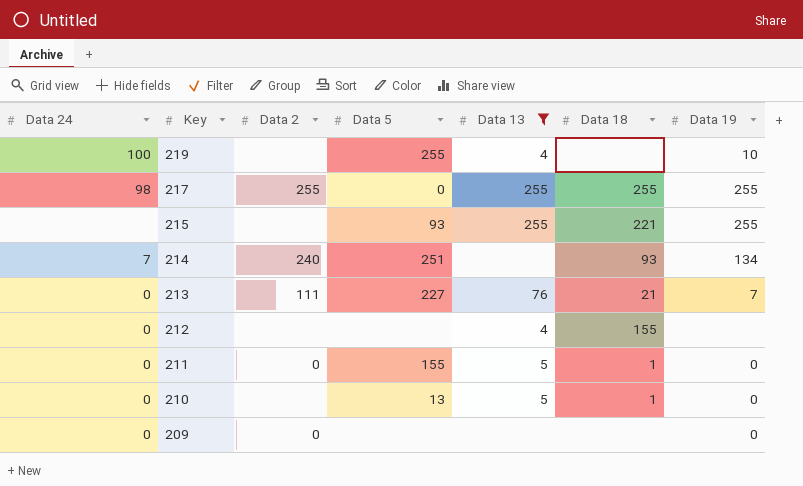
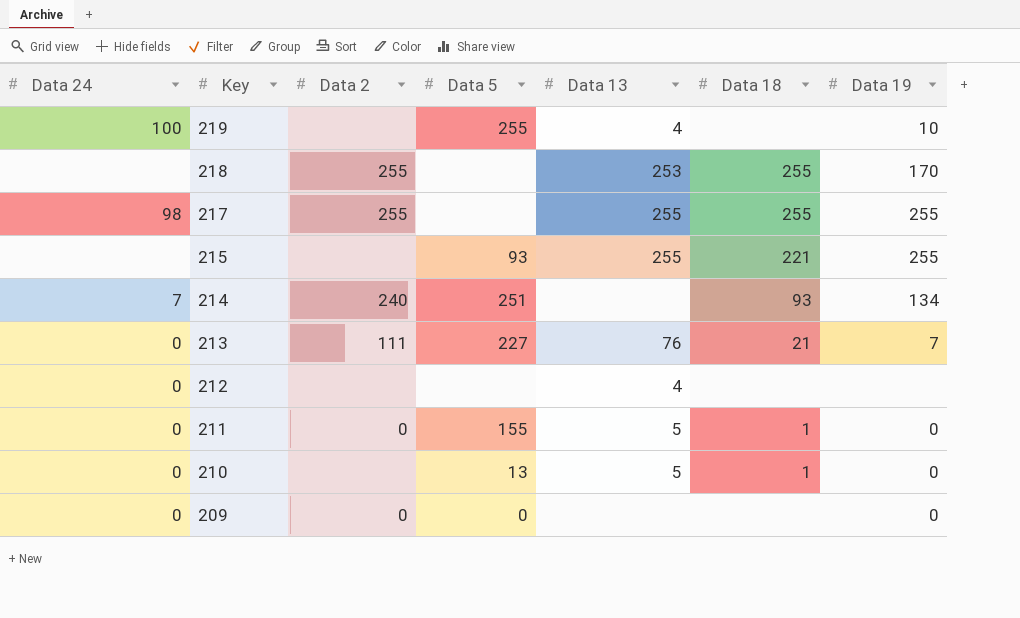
filter: Data 13 != 253 -> none
217 | Data 5: 0 -> none
212 | Data 18: 155 -> none
209 | Data 5: none -> 0

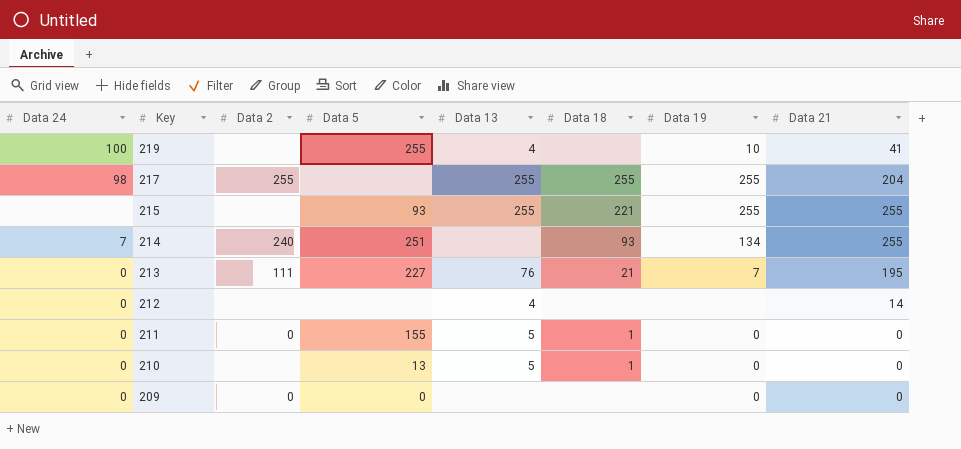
column Data 21 | position: none -> 8
row 218: none | 255 | none | 253 | 255 | 170 -> none

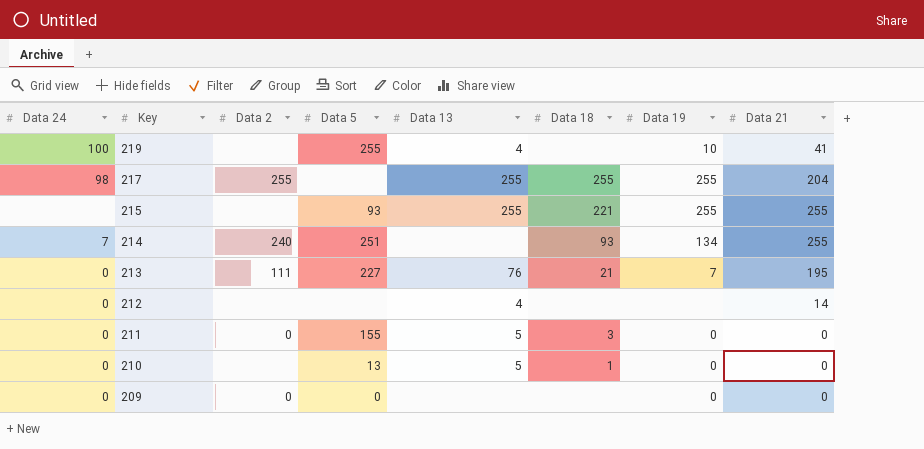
211 | Data 18: 1 -> 3

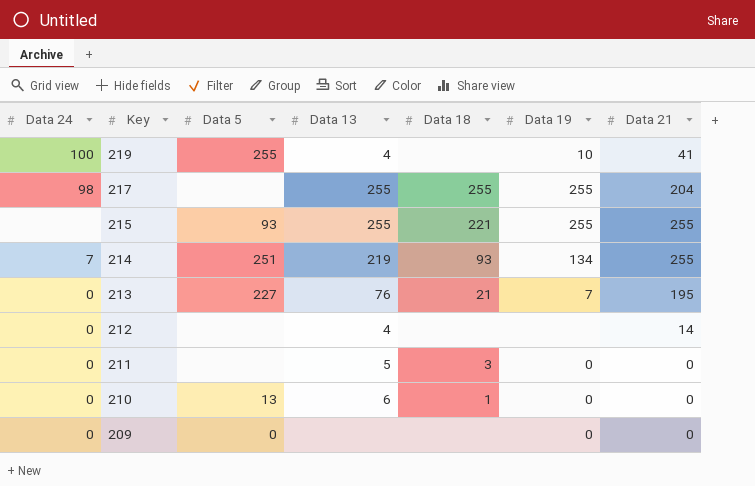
column Data 2 | position: 3 -> none
214 | Data 13: none -> 219
211 | Data 5: 155 -> none
210 | Data 13: 5 -> 6

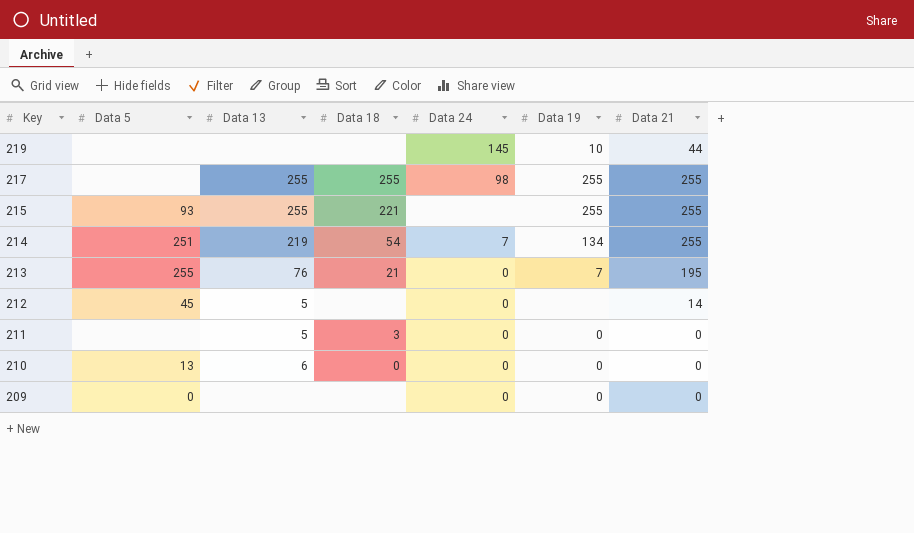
column Data 24 | position: 1 -> 5
219 | Data 5: 255 -> none
219 | Data 13: 4 -> none
219 | Data 24: 100 -> 145
219 | Data 21: 41 -> 44
217 | Data 21: 204 -> 255
214 | Data 18: 93 -> 54
213 | Data 5: 227 -> 255
212 | Data 5: none -> 45
212 | Data 13: 4 -> 5
210 | Data 18: 1 -> 0

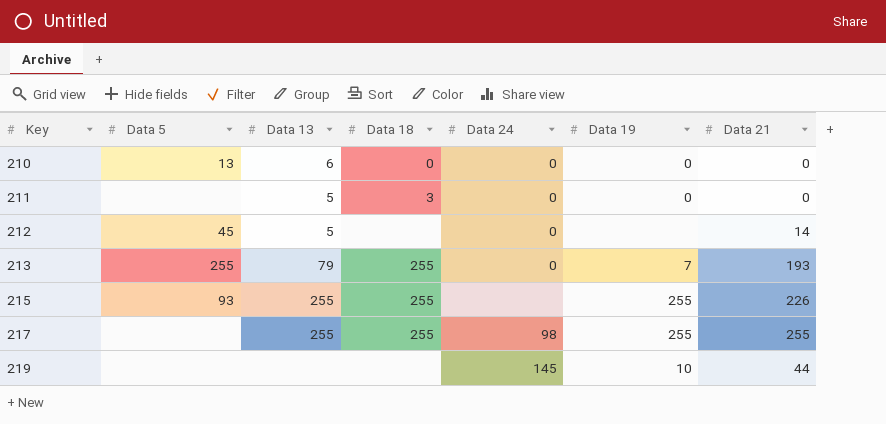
row order: Key descending -> Key ascending
row 214: 251 | 219 | 54 | 7 | 134 | 255 -> none
row 209: 0 | none | none | 0 | 0 | 0 -> none
213 | Data 13: 76 -> 79
213 | Data 18: 21 -> 255
213 | Data 21: 195 -> 193
215 | Data 18: 221 -> 255
215 | Data 21: 255 -> 226

